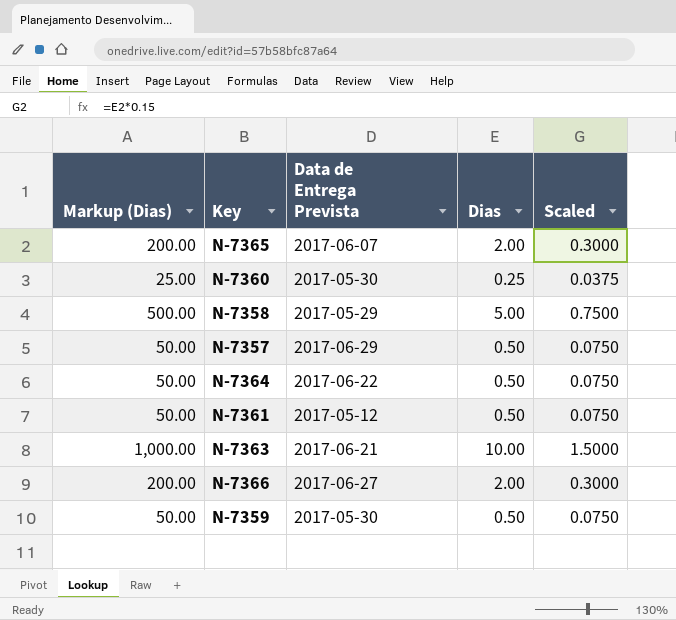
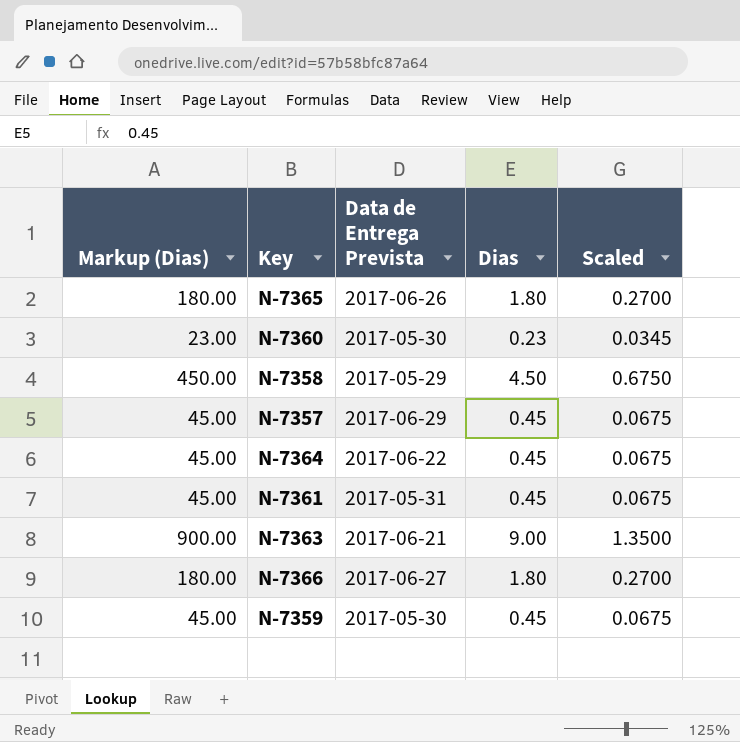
N-7365 | Markup (Dias): 200.00 -> 180.00
N-7365 | Data de Entrega Prevista: 2017-06-07 -> 2017-06-26
N-7365 | Dias: 2.00 -> 1.80
N-7365 | Scaled: 0.3000 -> 0.2700
N-7360 | Markup (Dias): 25.00 -> 23.00
N-7360 | Dias: 0.25 -> 0.23
N-7360 | Scaled: 0.0375 -> 0.0345
N-7358 | Markup (Dias): 500.00 -> 450.00
N-7358 | Dias: 5.00 -> 4.50
N-7358 | Scaled: 0.7500 -> 0.6750
N-7357 | Markup (Dias): 50.00 -> 45.00
N-7357 | Dias: 0.50 -> 0.45
N-7357 | Scaled: 0.0750 -> 0.0675
N-7364 | Markup (Dias): 50.00 -> 45.00
N-7364 | Dias: 0.50 -> 0.45
N-7364 | Scaled: 0.0750 -> 0.0675
N-7361 | Markup (Dias): 50.00 -> 45.00
N-7361 | Data de Entrega Prevista: 2017-05-12 -> 2017-05-31
N-7361 | Dias: 0.50 -> 0.45
N-7361 | Scaled: 0.0750 -> 0.0675
N-7363 | Markup (Dias): 1,000.00 -> 900.00
N-7363 | Dias: 10.00 -> 9.00
N-7363 | Scaled: 1.5000 -> 1.3500
N-7366 | Markup (Dias): 200.00 -> 180.00
N-7366 | Dias: 2.00 -> 1.80
N-7366 | Scaled: 0.3000 -> 0.2700
N-7359 | Markup (Dias): 50.00 -> 45.00
N-7359 | Dias: 0.50 -> 0.45
N-7359 | Scaled: 0.0750 -> 0.0675

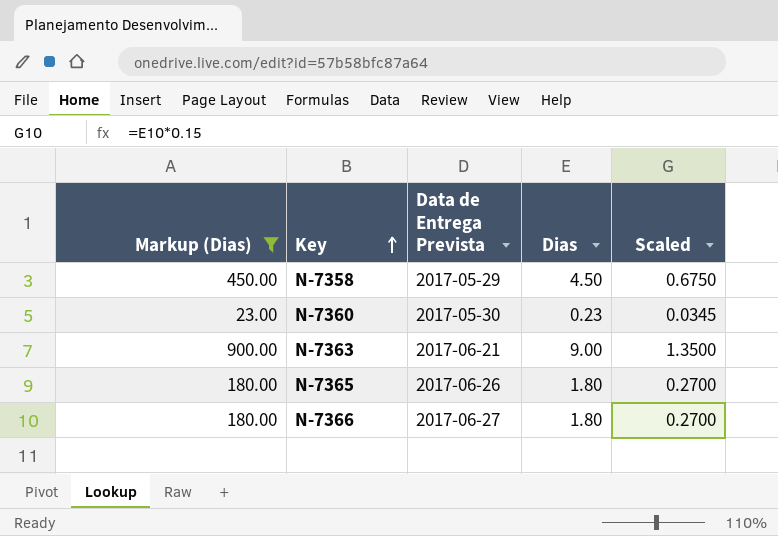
filter: none -> Markup (Dias) != 45.00
row order: none -> Key ascending

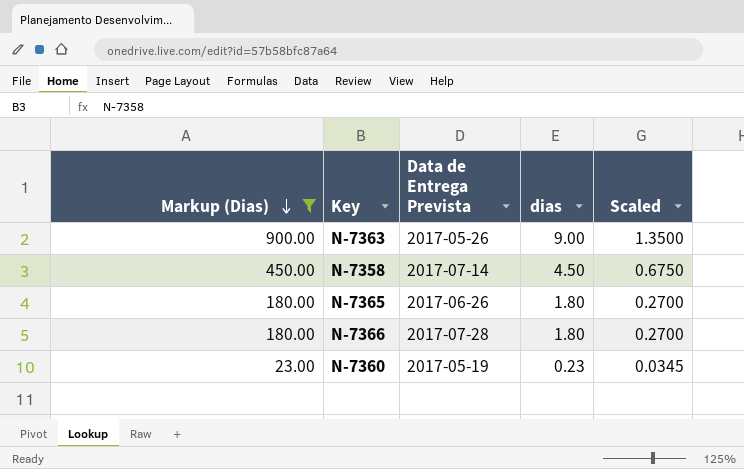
row order: Key ascending -> Markup (Dias) descending
column name: Dias -> dias
N-7363 | Data de Entrega Prevista: 2017-06-21 -> 2017-05-26
N-7358 | Data de Entrega Prevista: 2017-05-29 -> 2017-07-14
N-7366 | Data de Entrega Prevista: 2017-06-27 -> 2017-07-28
N-7360 | Data de Entrega Prevista: 2017-05-30 -> 2017-05-19

